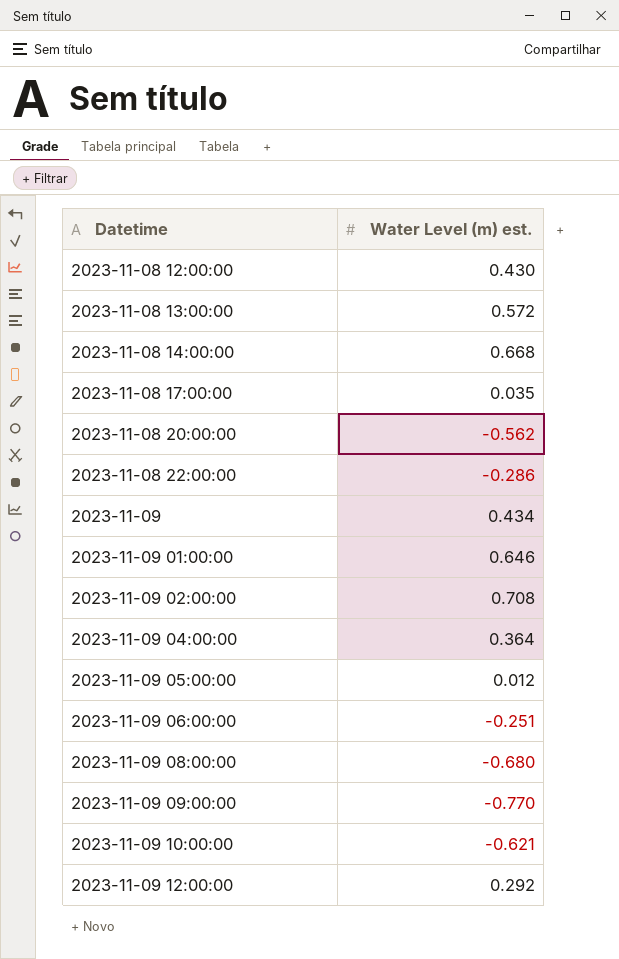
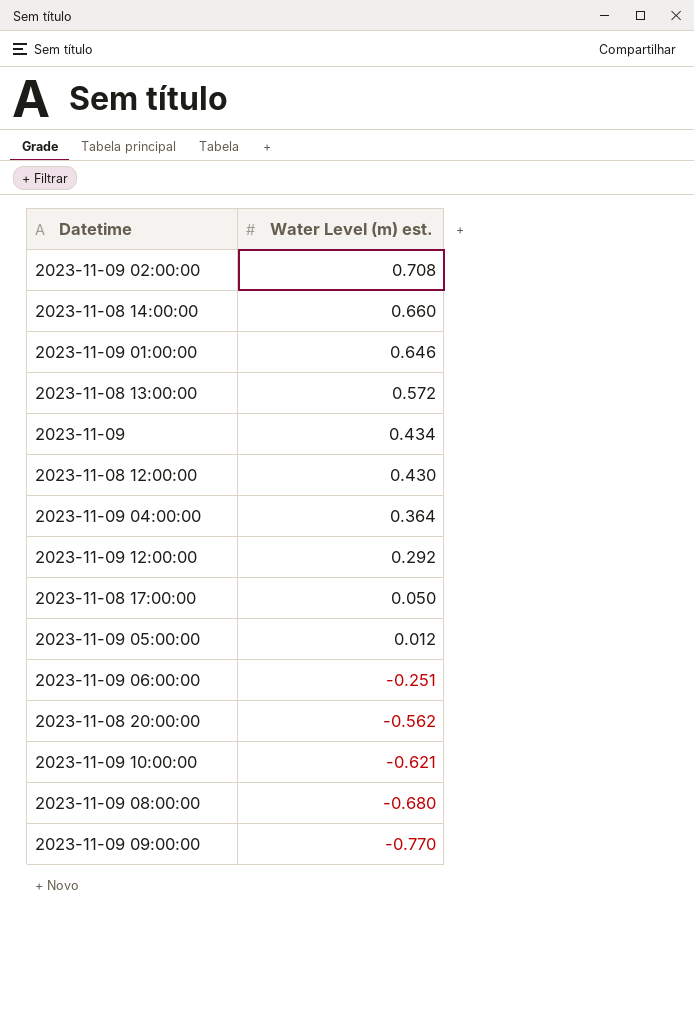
row order: Datetime ascending -> Water Level (m) est. descending
row 2023-11-08 22:00:00: -0.286 -> none
2023-11-08 14:00:00 | Water Level (m) est.: 0.668 -> 0.660
2023-11-08 17:00:00 | Water Level (m) est.: 0.035 -> 0.050

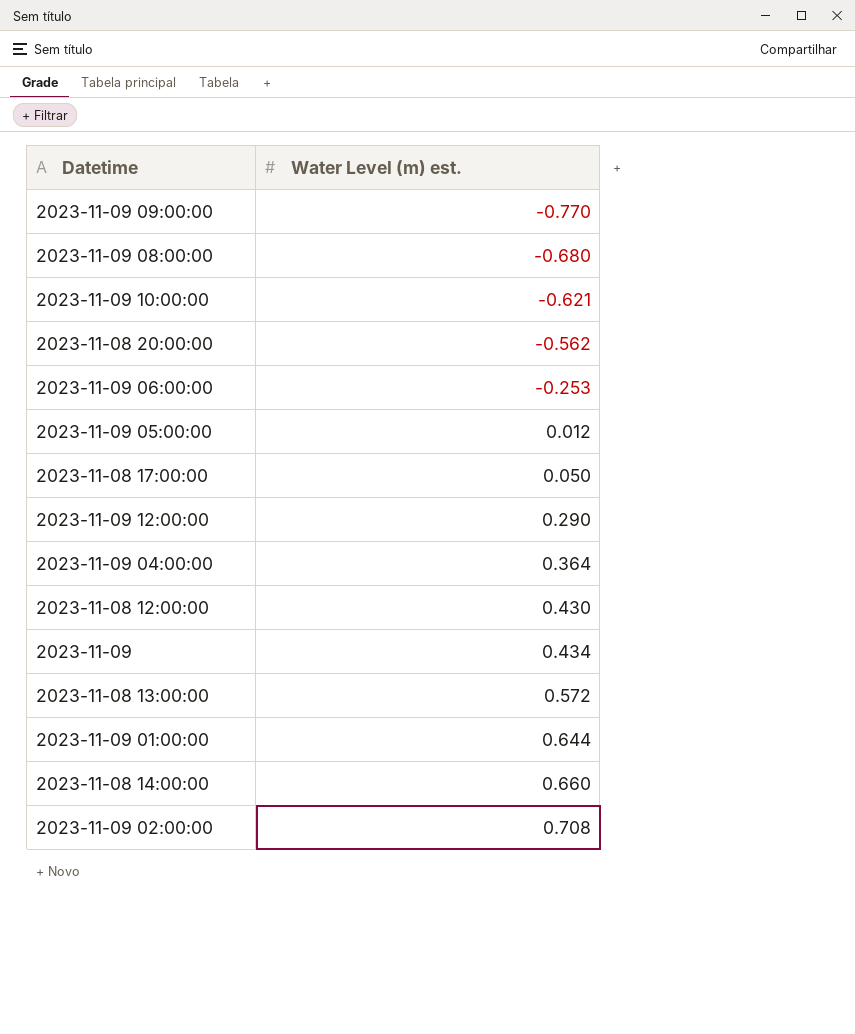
row order: Water Level (m) est. descending -> Water Level (m) est. ascending
2023-11-09 06:00:00 | Water Level (m) est.: -0.251 -> -0.253
2023-11-09 12:00:00 | Water Level (m) est.: 0.292 -> 0.290
2023-11-09 01:00:00 | Water Level (m) est.: 0.646 -> 0.644

